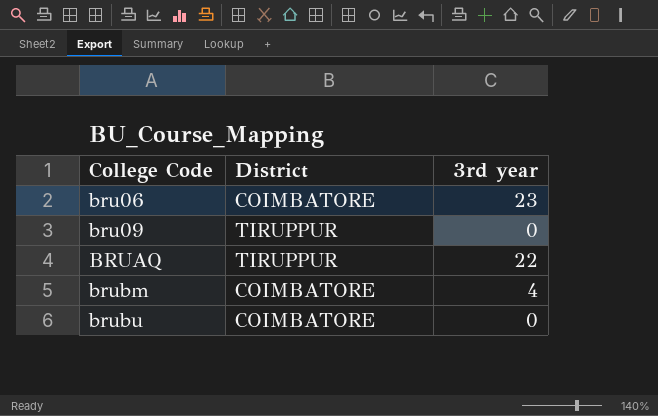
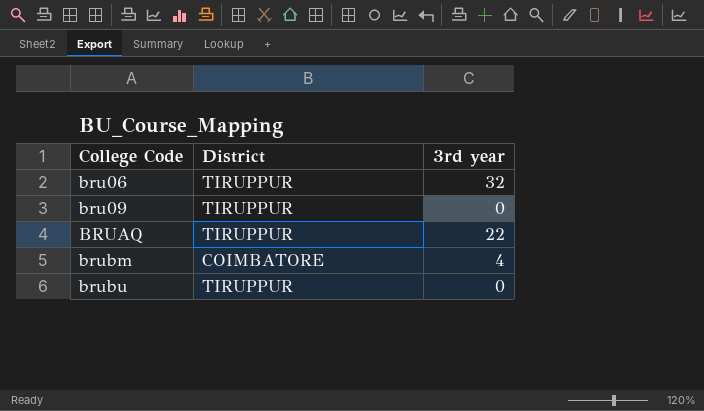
bru06 | District: COIMBATORE -> TIRUPPUR
bru06 | 3rd year: 23 -> 32
brubu | District: COIMBATORE -> TIRUPPUR

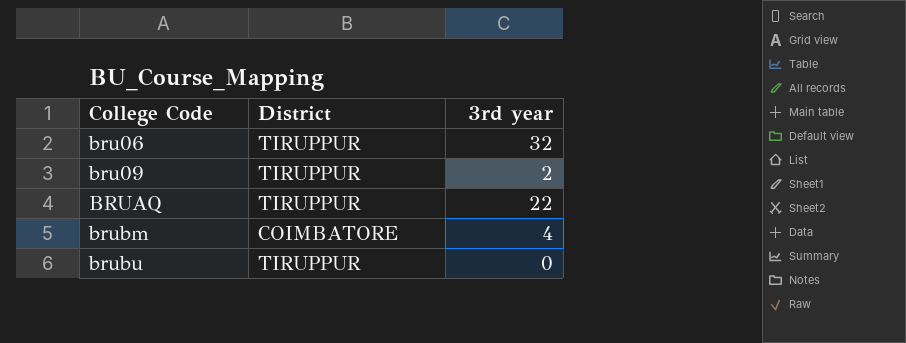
bru09 | 3rd year: 0 -> 2

